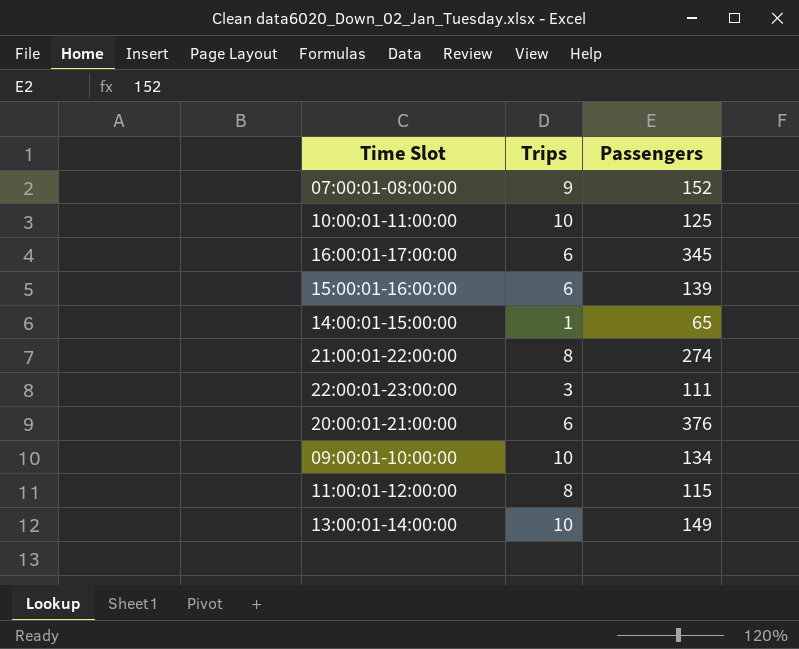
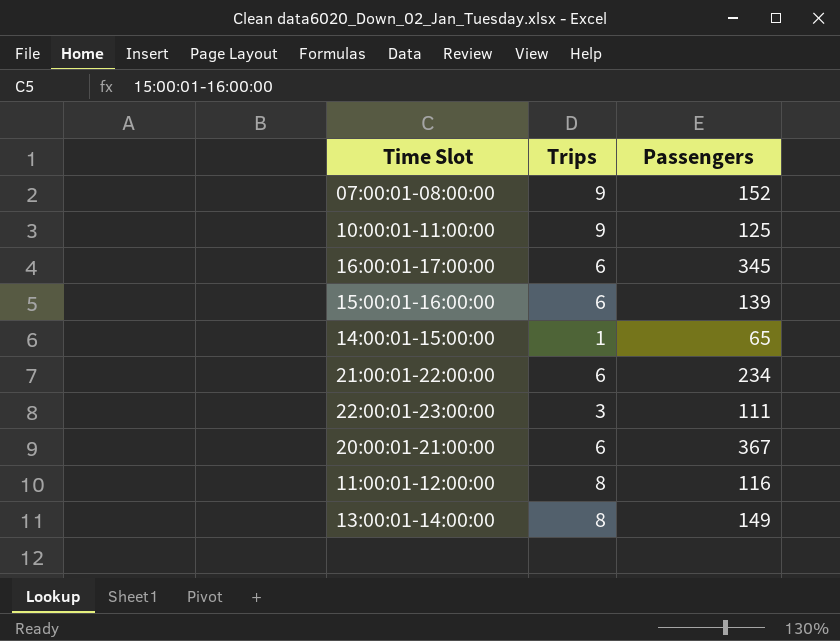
row 09:00:01-10:00:00: 10 | 134 -> none
10:00:01-11:00:00 | Trips: 10 -> 9
21:00:01-22:00:00 | Trips: 8 -> 6
21:00:01-22:00:00 | Passengers: 274 -> 234
20:00:01-21:00:00 | Passengers: 376 -> 367
11:00:01-12:00:00 | Passengers: 115 -> 116
13:00:01-14:00:00 | Trips: 10 -> 8

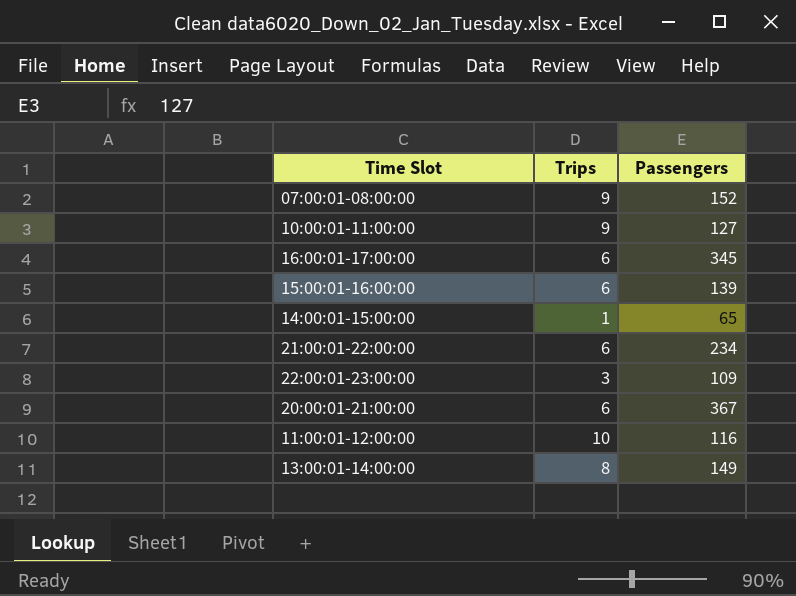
10:00:01-11:00:00 | Passengers: 125 -> 127
22:00:01-23:00:00 | Passengers: 111 -> 109
11:00:01-12:00:00 | Trips: 8 -> 10

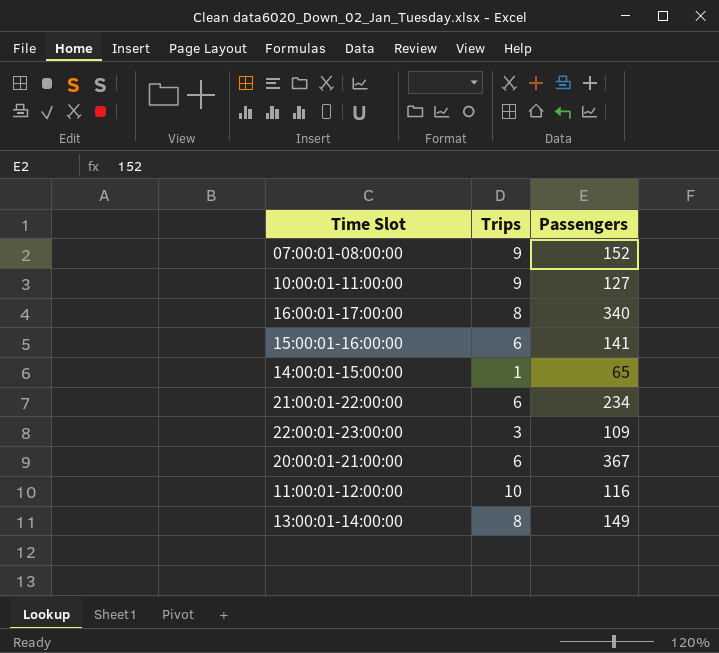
16:00:01-17:00:00 | Trips: 6 -> 8
16:00:01-17:00:00 | Passengers: 345 -> 340
15:00:01-16:00:00 | Passengers: 139 -> 141

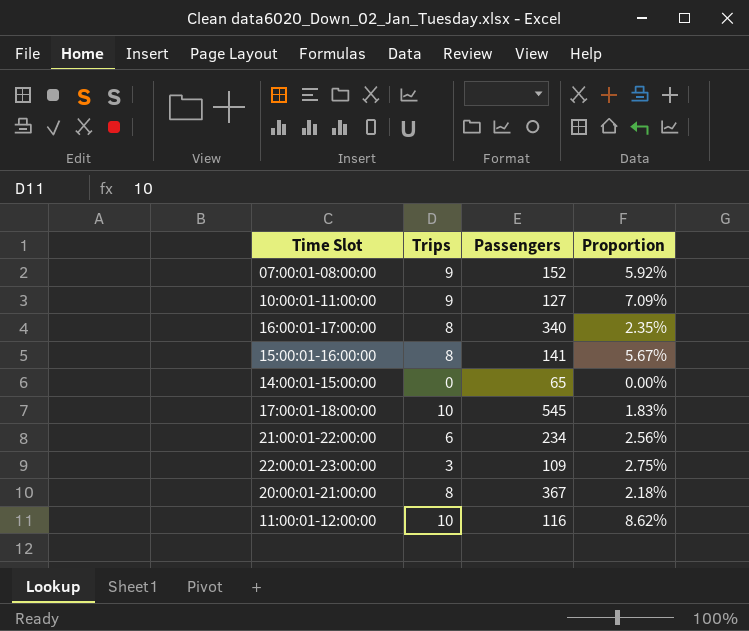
column Proportion | formula: none -> [Trips] / [Passengers]
row 13:00:01-14:00:00: 8 | 149 -> none
15:00:01-16:00:00 | Trips: 6 -> 8
14:00:01-15:00:00 | Trips: 1 -> 0
row 17:00:01-18:00:00: none -> 10 | 545 | 1.83%
20:00:01-21:00:00 | Trips: 6 -> 8

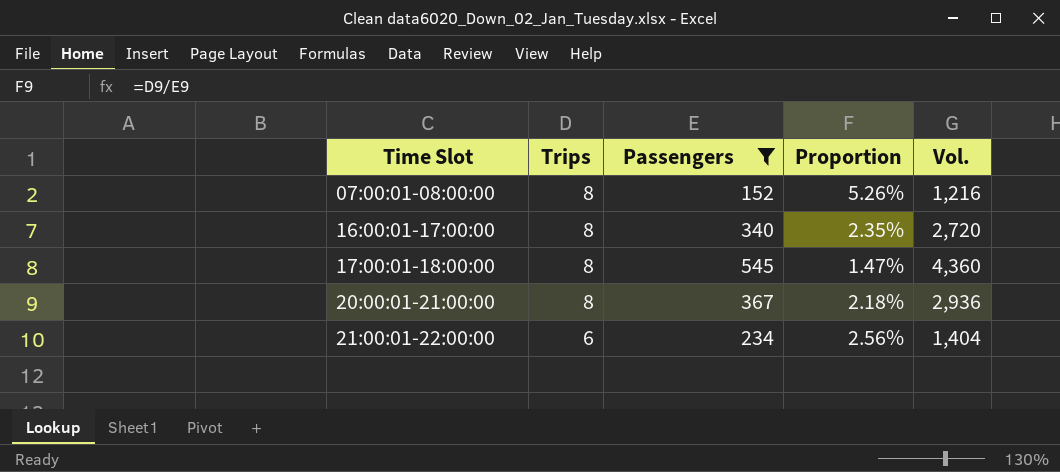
filter: none -> Passengers >= 152
row order: none -> Time Slot ascending
column Vol. | formula: none -> [Trips] * [Passengers]
07:00:01-08:00:00 | Trips: 9 -> 8
07:00:01-08:00:00 | Proportion: 5.92% -> 5.26%
17:00:01-18:00:00 | Trips: 10 -> 8
17:00:01-18:00:00 | Proportion: 1.83% -> 1.47%

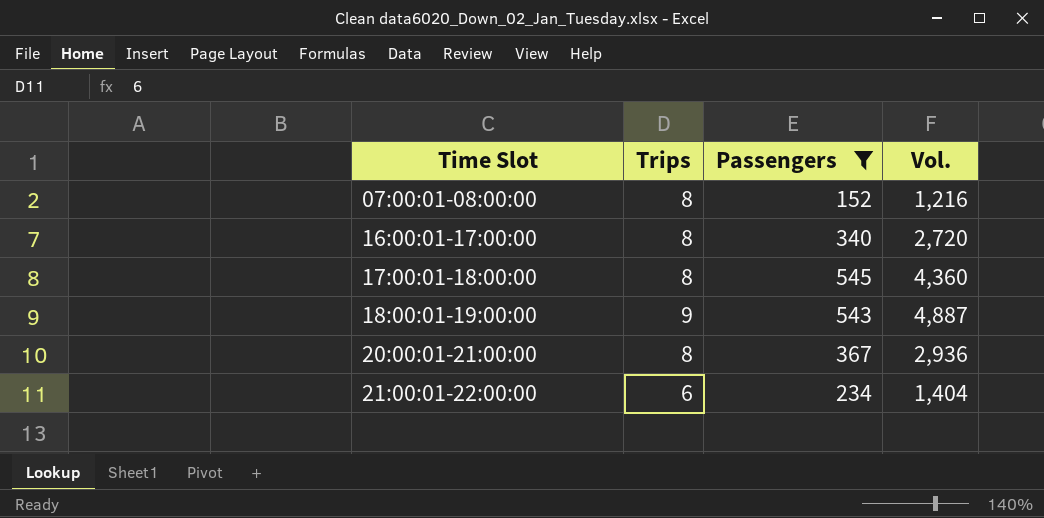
column Proportion | formula: [Trips] / [Passengers] -> none
row 18:00:01-19:00:00: none -> 9 | 543 | 4,887

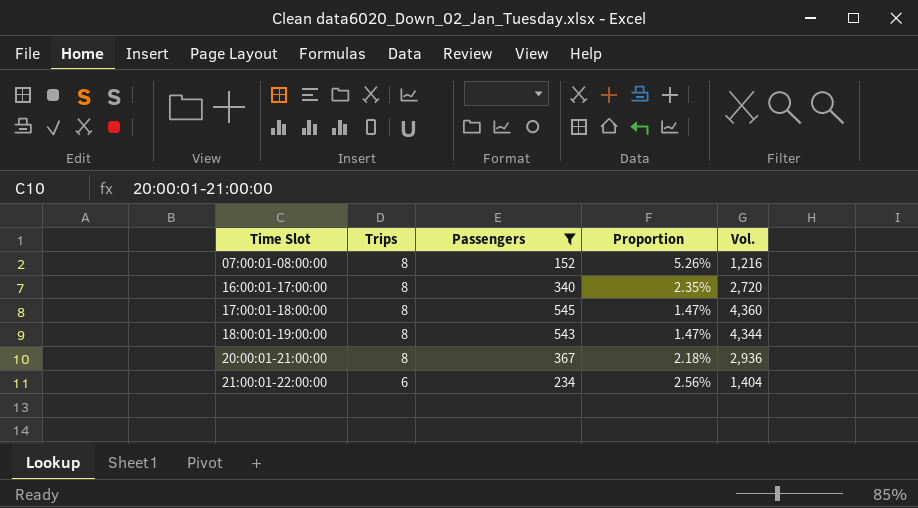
column Proportion | formula: none -> [Trips] / [Passengers]
18:00:01-19:00:00 | Trips: 9 -> 8
18:00:01-19:00:00 | Vol.: 4,887 -> 4,344

